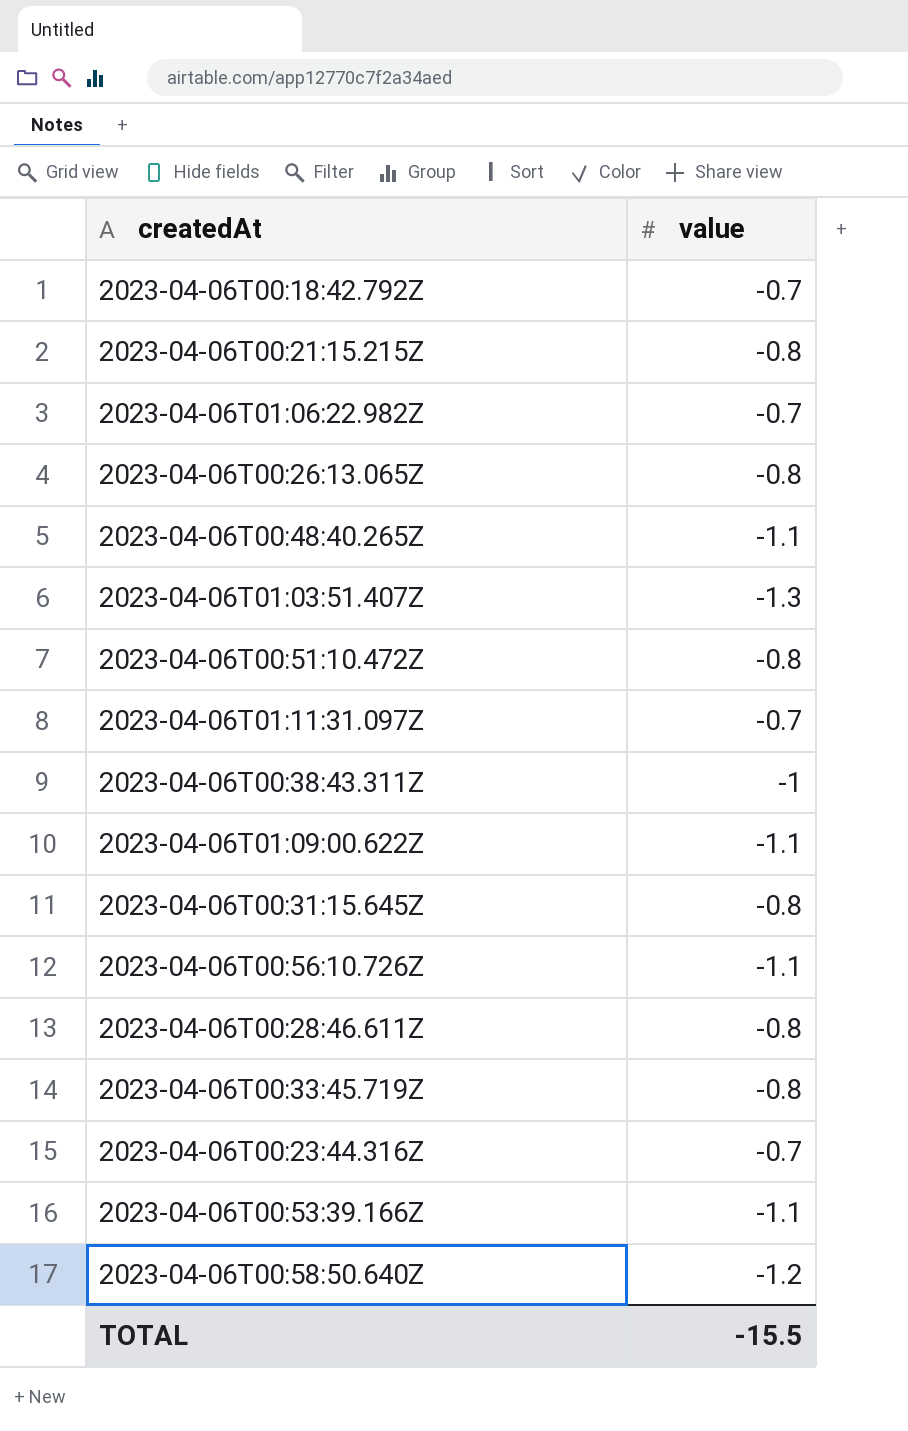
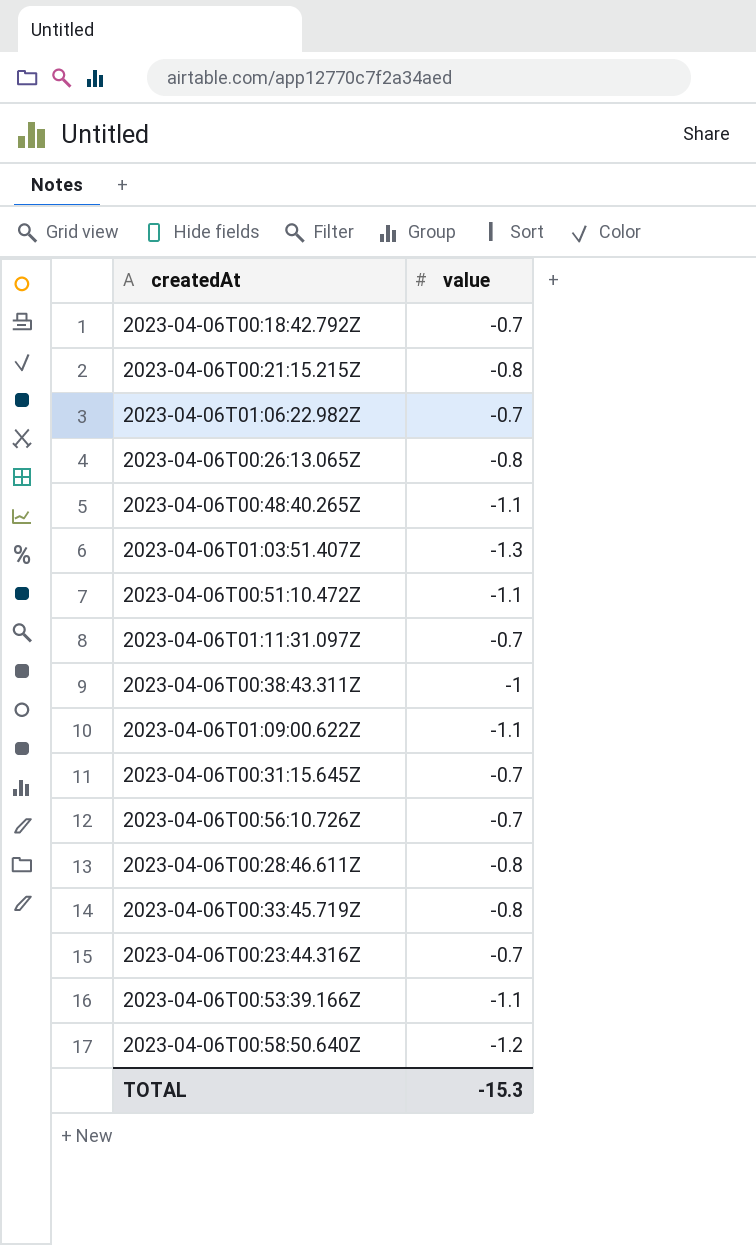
2023-04-06T00:51:10.472Z | value: -0.8 -> -1.1
2023-04-06T00:31:15.645Z | value: -0.8 -> -0.7
2023-04-06T00:56:10.726Z | value: -1.1 -> -0.7
TOTAL | value: -15.5 -> -15.3

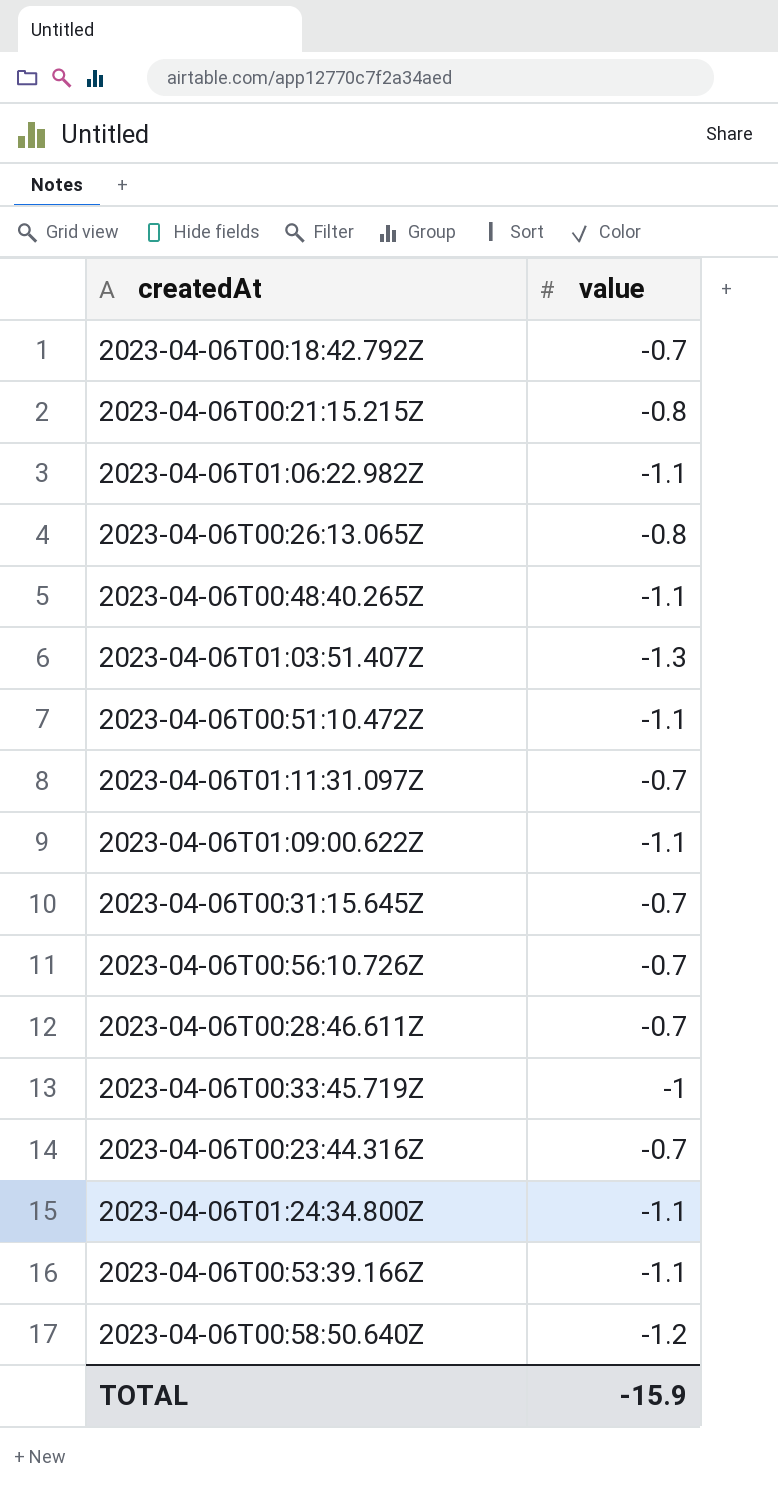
row 2023-04-06T00:38:43.311Z: -1 -> none
2023-04-06T01:06:22.982Z | value: -0.7 -> -1.1
2023-04-06T00:28:46.611Z | value: -0.8 -> -0.7
2023-04-06T00:33:45.719Z | value: -0.8 -> -1
row 2023-04-06T01:24:34.800Z: none -> -1.1
TOTAL | value: -15.3 -> -15.9

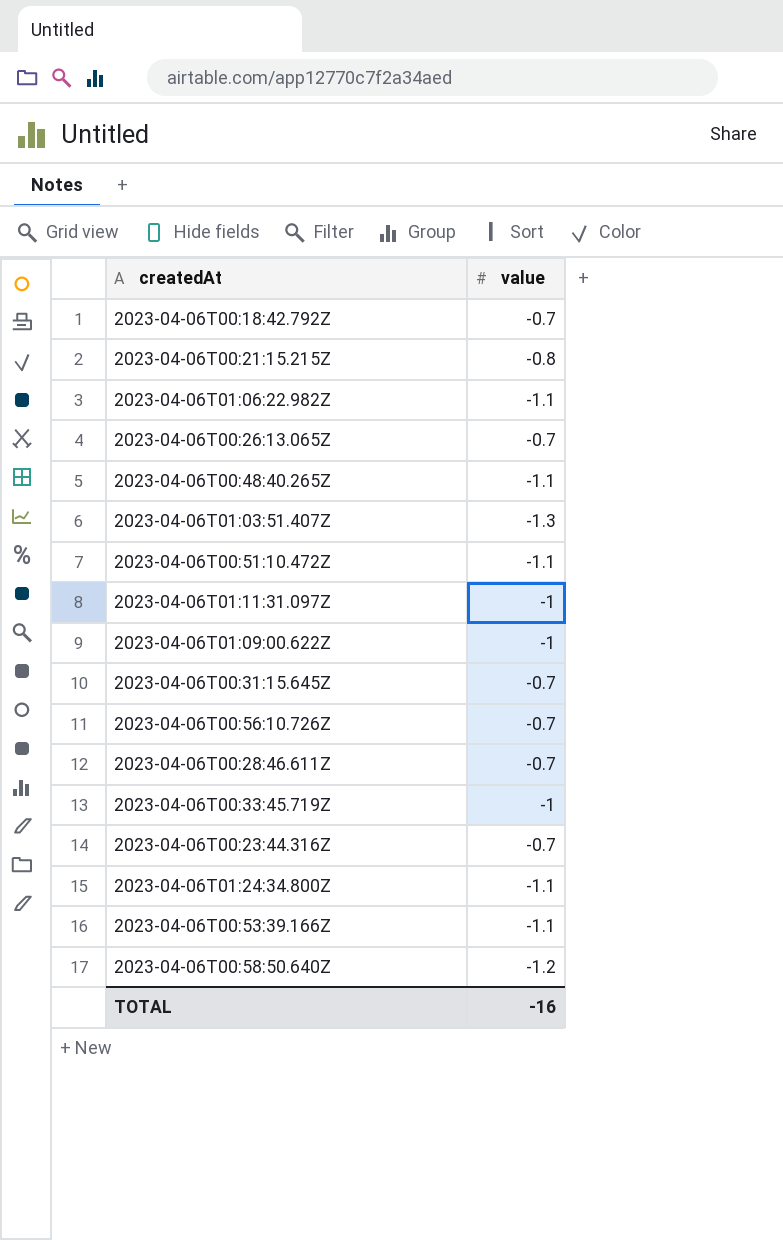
2023-04-06T00:26:13.065Z | value: -0.8 -> -0.7
2023-04-06T01:11:31.097Z | value: -0.7 -> -1
2023-04-06T01:09:00.622Z | value: -1.1 -> -1
TOTAL | value: -15.9 -> -16

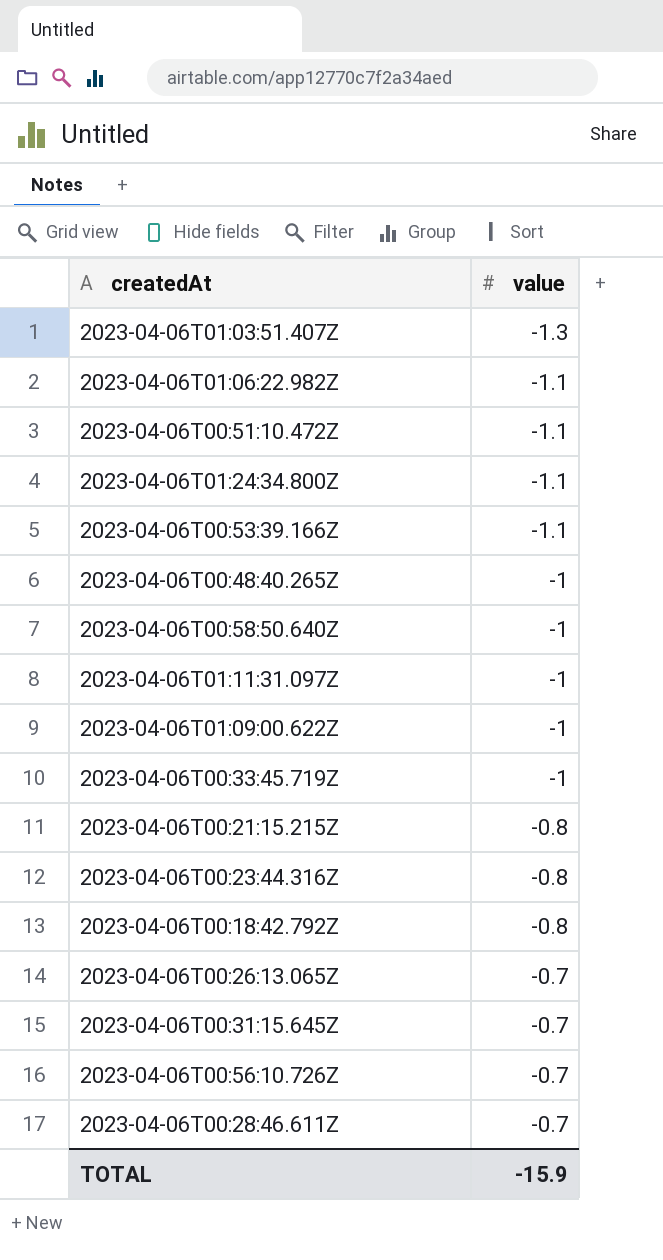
row order: none -> value ascending
2023-04-06T00:48:40.265Z | value: -1.1 -> -1
2023-04-06T00:58:50.640Z | value: -1.2 -> -1
2023-04-06T00:23:44.316Z | value: -0.7 -> -0.8
2023-04-06T00:18:42.792Z | value: -0.7 -> -0.8
TOTAL | value: -16 -> -15.9

